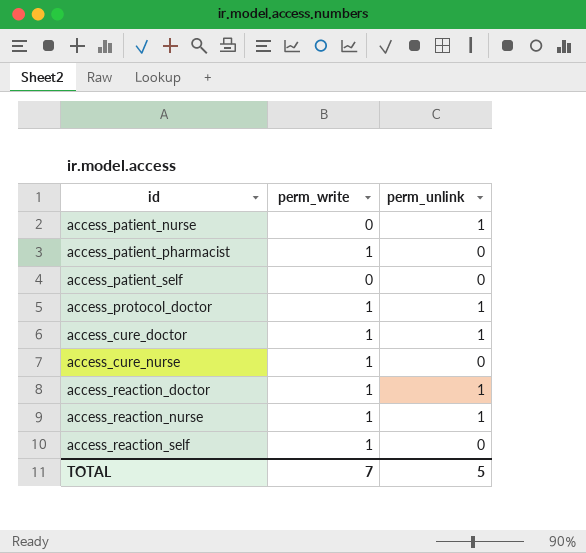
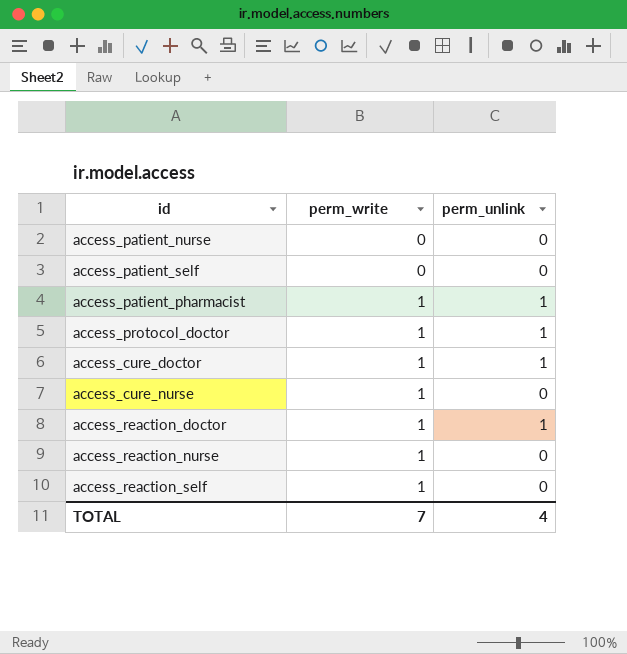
row order: none -> perm_write ascending
access_patient_nurse | perm_unlink: 1 -> 0
access_patient_pharmacist | perm_unlink: 0 -> 1
access_reaction_nurse | perm_unlink: 1 -> 0
TOTAL | perm_unlink: 5 -> 4

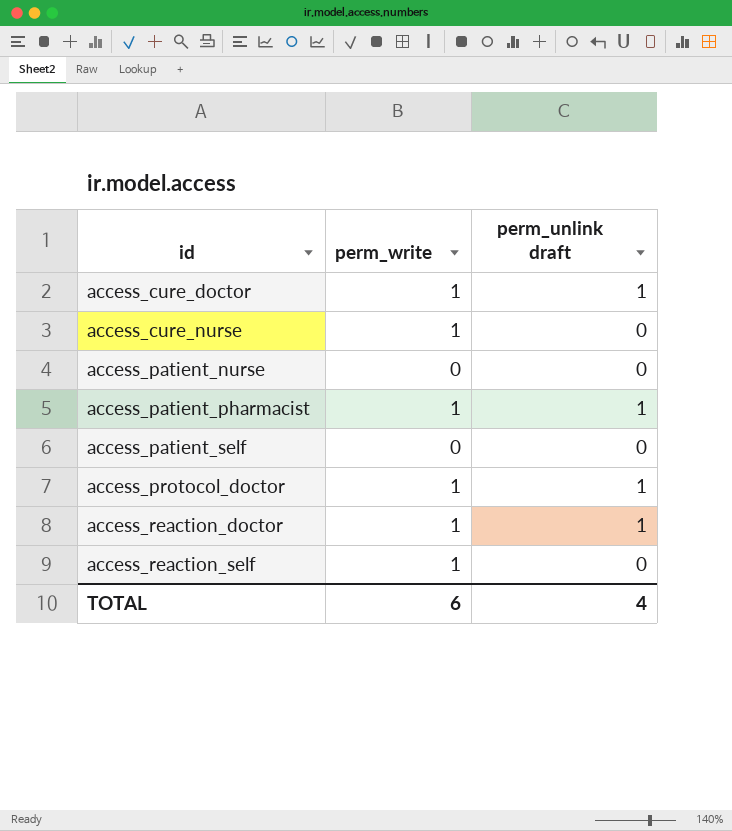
row order: perm_write ascending -> id ascending
column name: perm_unlink -> perm_unlink draft
row access_reaction_nurse: 1 | 0 -> none
TOTAL | perm_write: 7 -> 6

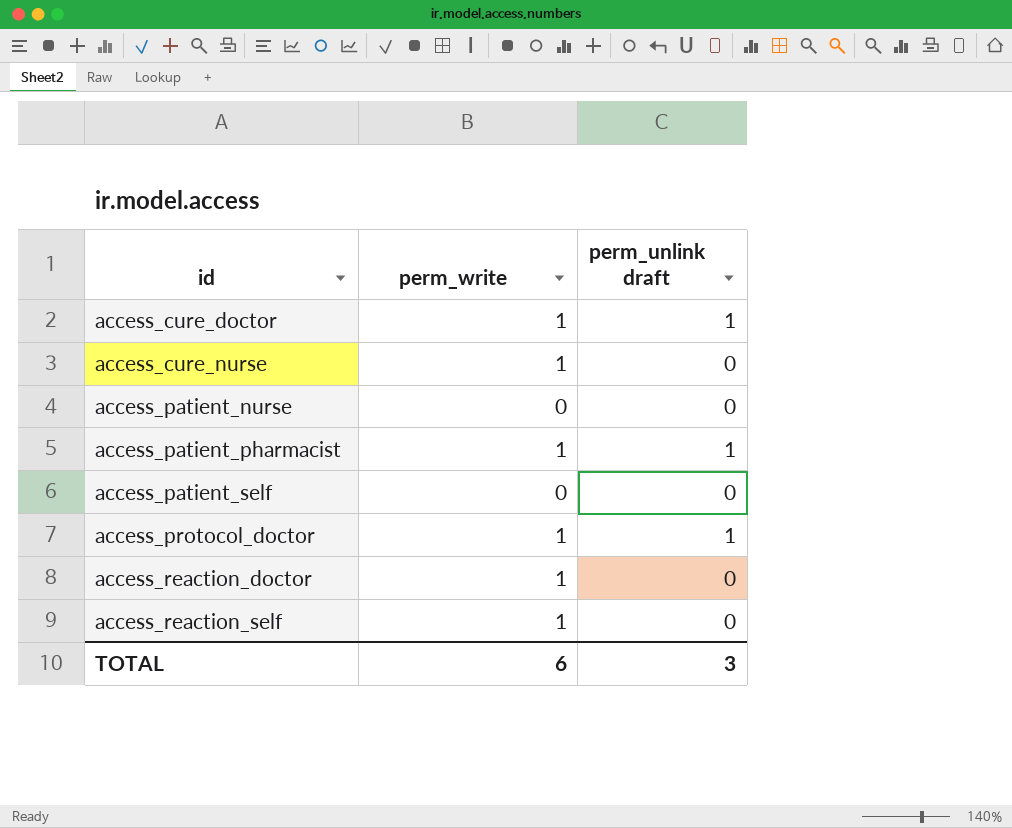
access_reaction_doctor | perm_unlink draft: 1 -> 0
TOTAL | perm_unlink draft: 4 -> 3

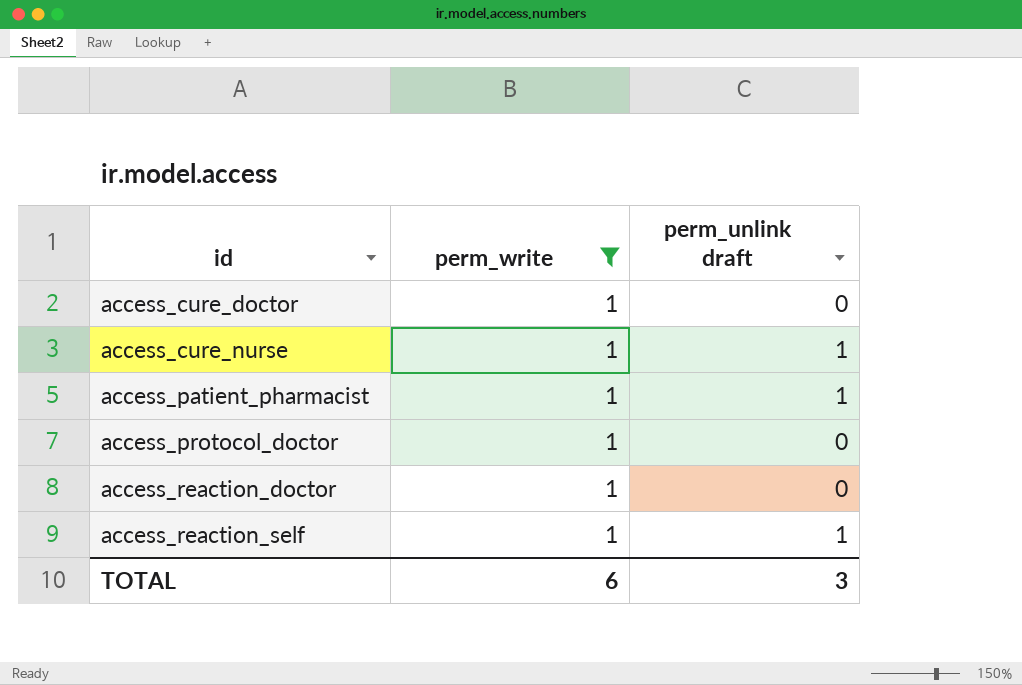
filter: none -> perm_write = 1
access_cure_doctor | perm_unlink draft: 1 -> 0
access_cure_nurse | perm_unlink draft: 0 -> 1
access_protocol_doctor | perm_unlink draft: 1 -> 0
access_reaction_self | perm_unlink draft: 0 -> 1

